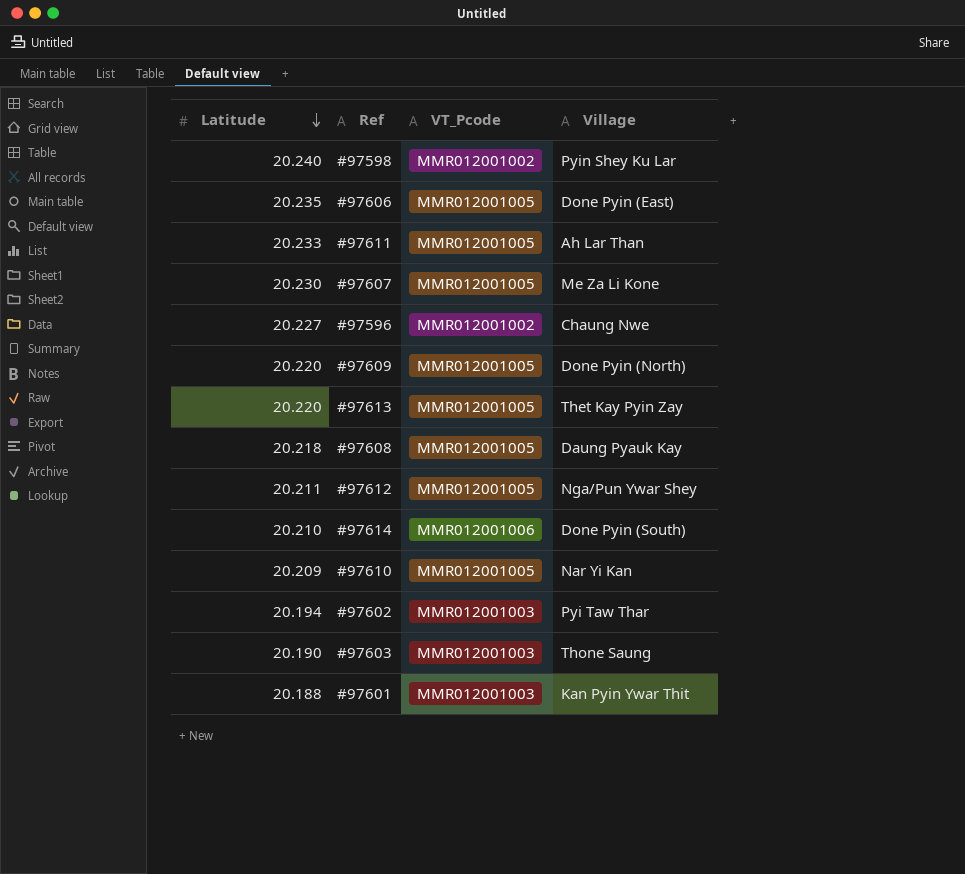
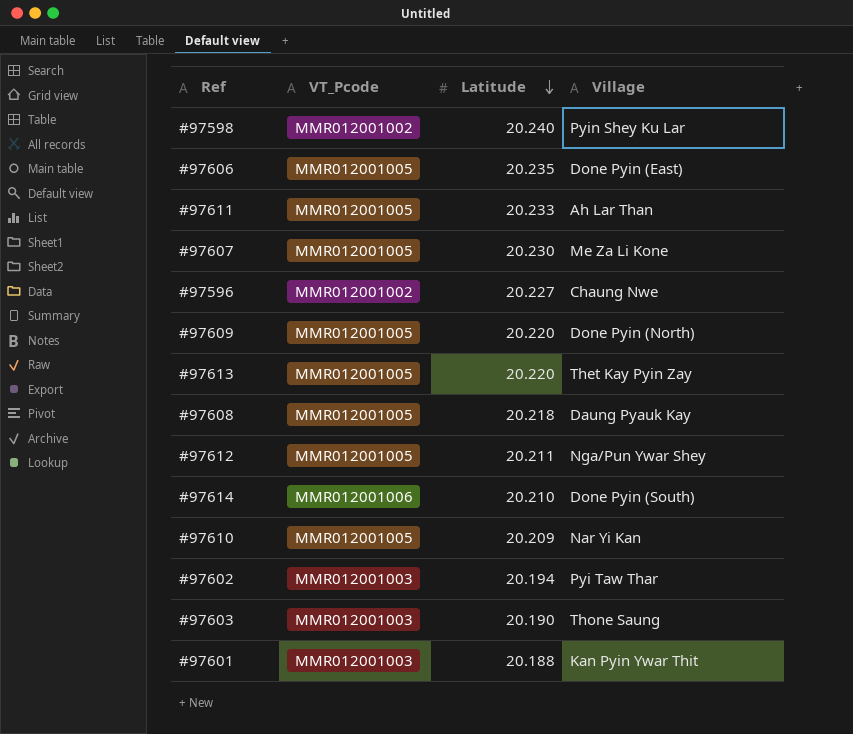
column Latitude | position: 1 -> 3

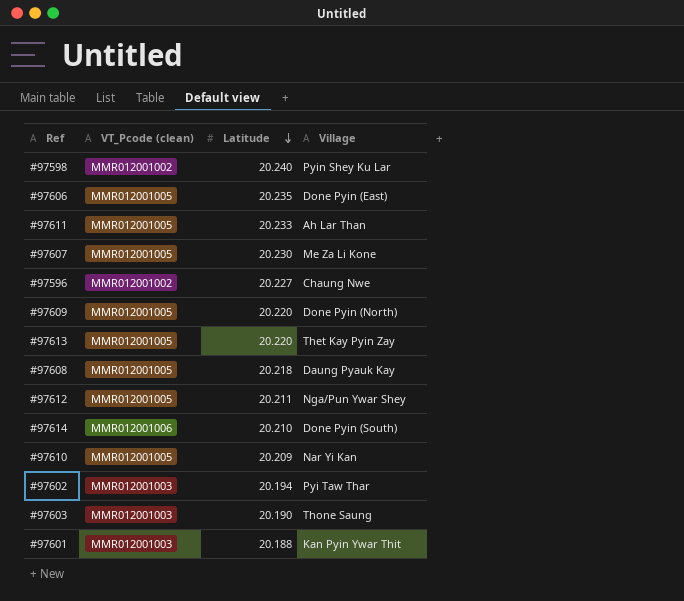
column name: VT_Pcode -> VT_Pcode (clean)

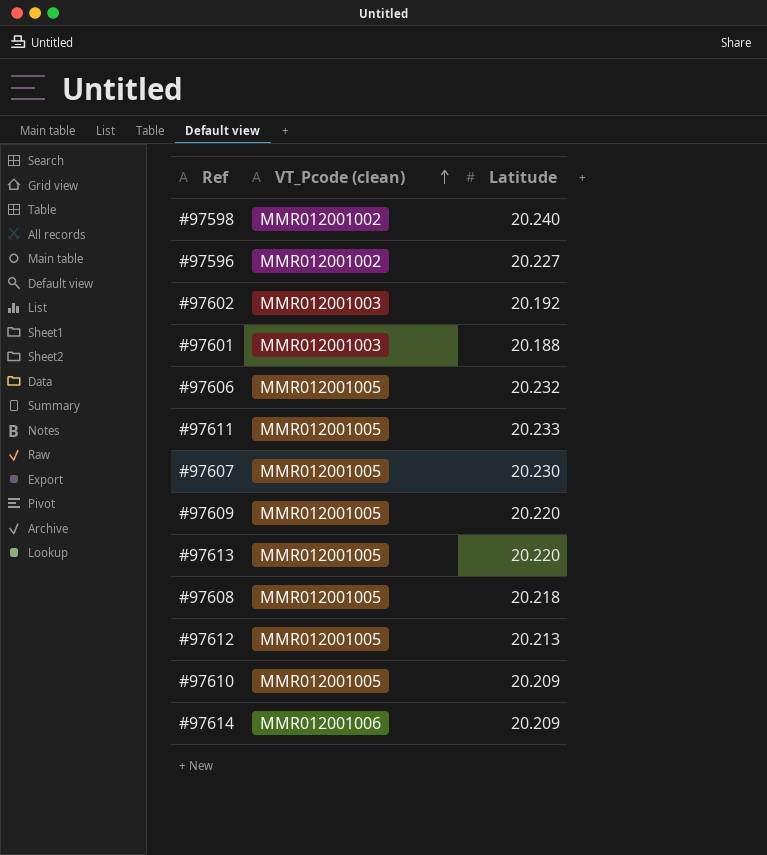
row order: Latitude descending -> VT_Pcode (clean) ascending
column Village | position: 4 -> none
row #97603: MMR012001003 | 20.190 | Thone Saung -> none
#97602 | Latitude: 20.194 -> 20.192
#97606 | Latitude: 20.235 -> 20.232
#97612 | Latitude: 20.211 -> 20.213
#97614 | Latitude: 20.210 -> 20.209

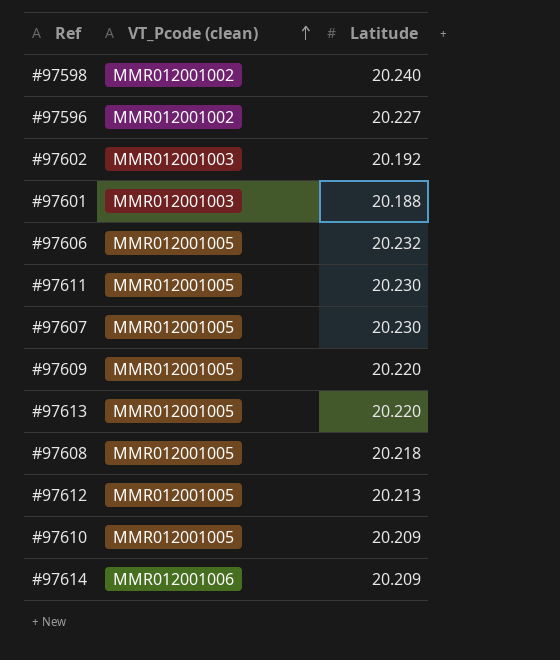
#97611 | Latitude: 20.233 -> 20.230

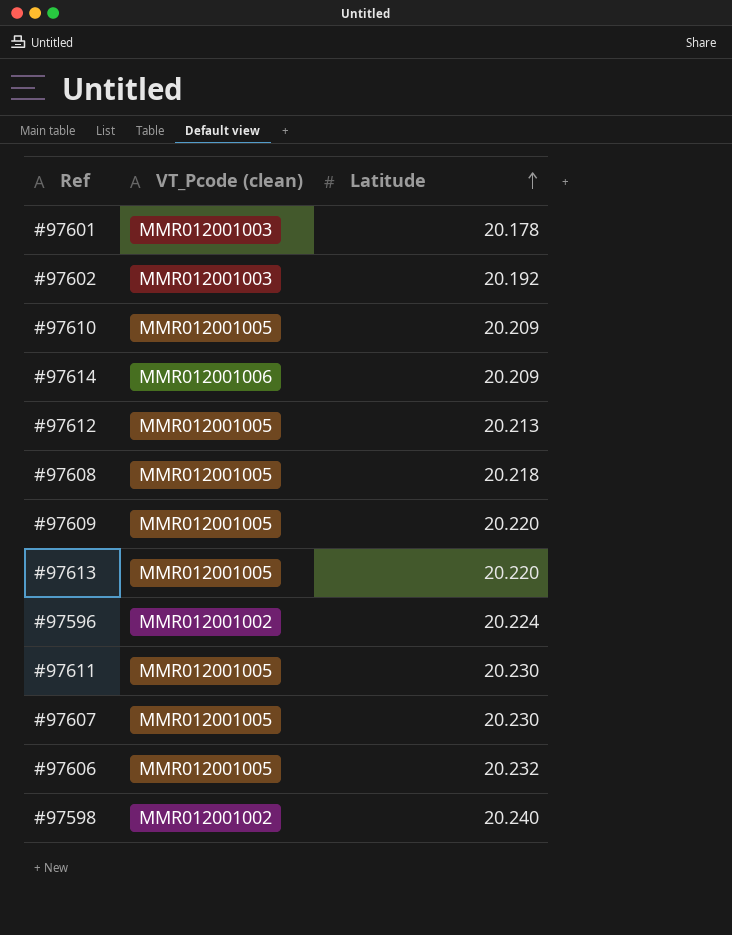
row order: VT_Pcode (clean) ascending -> Latitude ascending
#97601 | Latitude: 20.188 -> 20.178
#97596 | Latitude: 20.227 -> 20.224

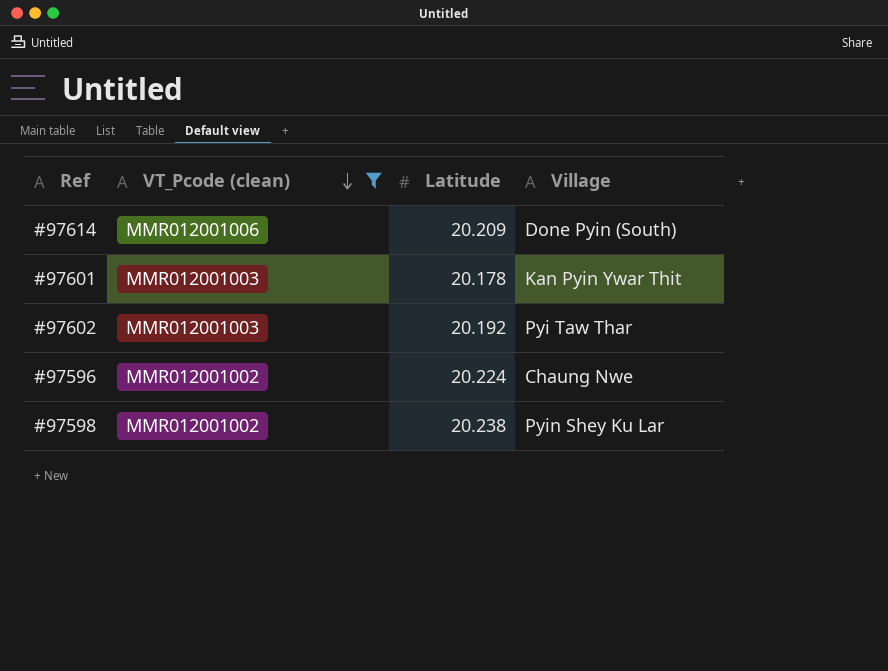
filter: none -> VT_Pcode (clean) != MMR012001005
row order: Latitude ascending -> VT_Pcode (clean) descending
column Village | position: none -> 4
#97598 | Latitude: 20.240 -> 20.238

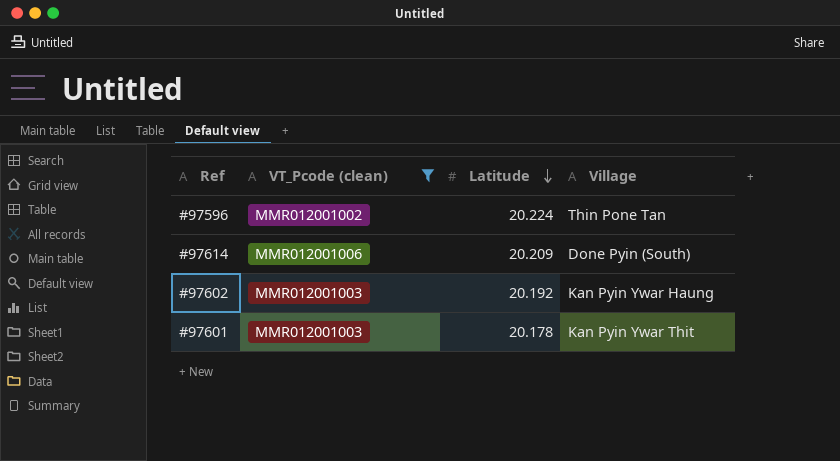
row order: VT_Pcode (clean) descending -> Latitude descending
row #97598: MMR012001002 | 20.238 | Pyin Shey Ku Lar -> none
#97596 | Village: Chaung Nwe -> Thin Pone Tan
#97602 | Village: Pyi Taw Thar -> Kan Pyin Ywar Haung

